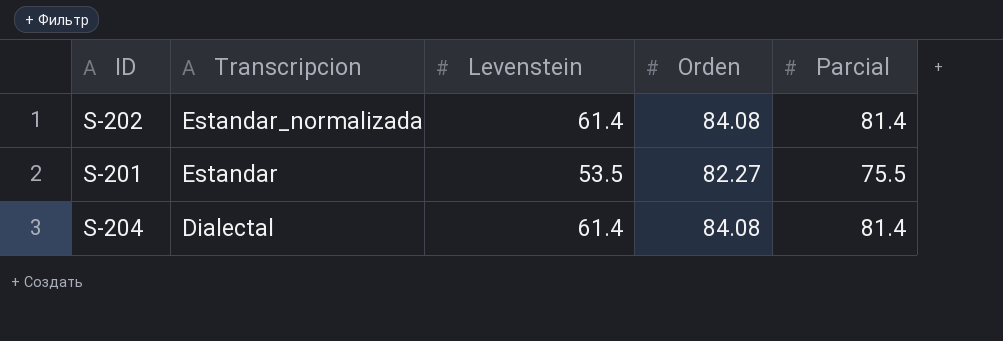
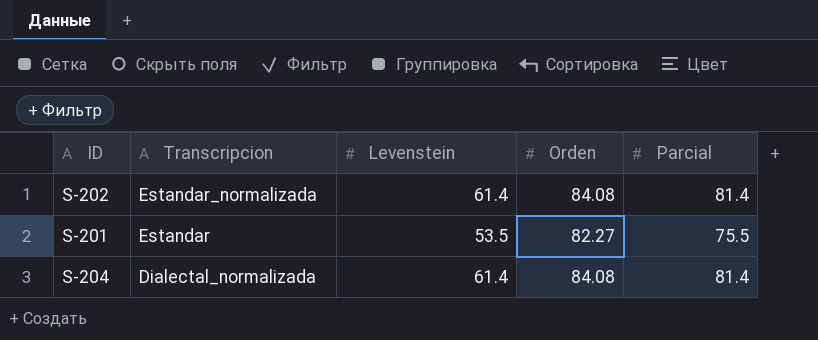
S-204 | Transcripcion: Dialectal -> Dialectal_normalizada

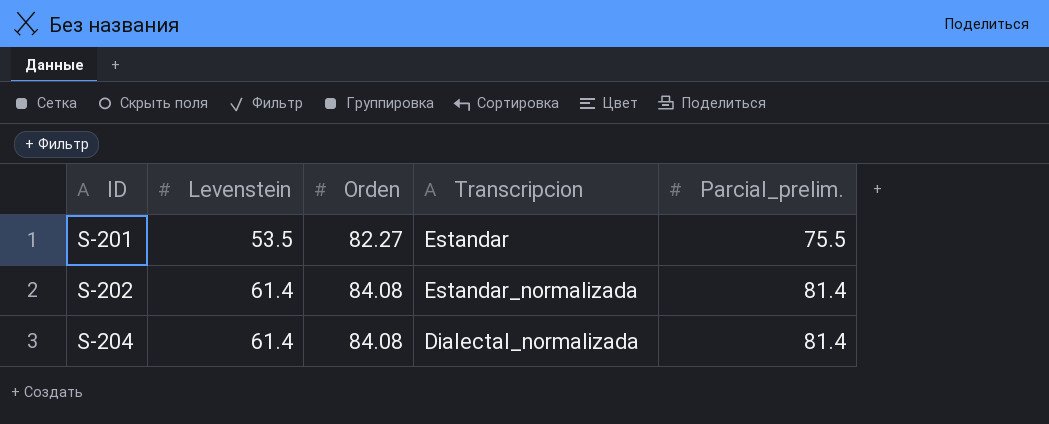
row order: Transcripcion descending -> ID ascending
column Transcripcion | position: 2 -> 4
column name: Parcial -> Parcial_prelim.

